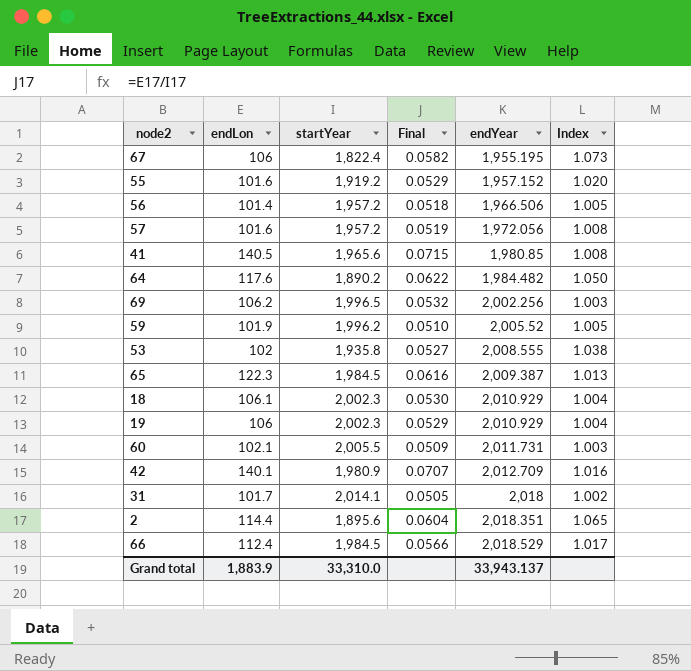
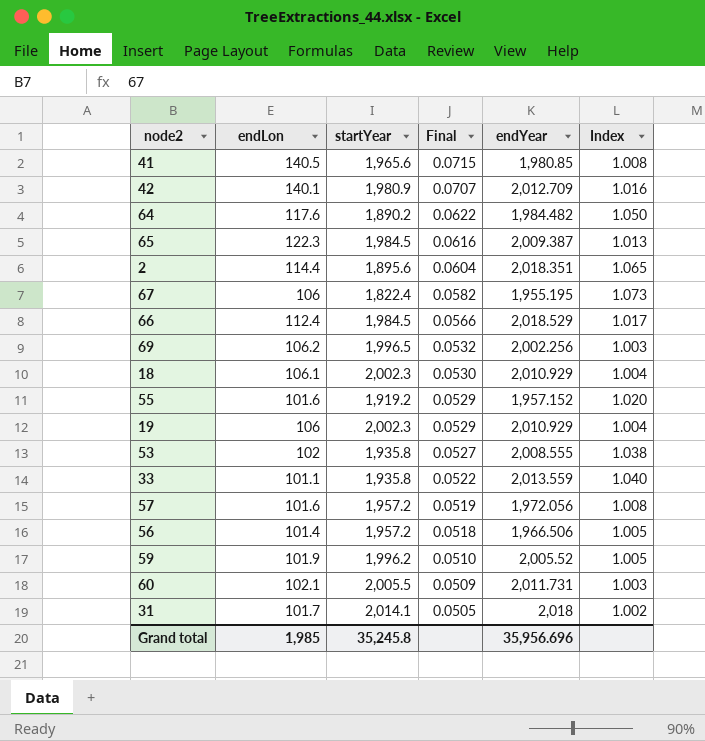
row order: endYear ascending -> Final descending
row 33: none -> 101.1 | 1,935.8 | 0.0522 | 2,013.559 | 1.040
Grand total | endLon: 1,883.9 -> 1,985
Grand total | startYear: 33,310.0 -> 35,245.8
Grand total | endYear: 33,943.137 -> 35,956.696

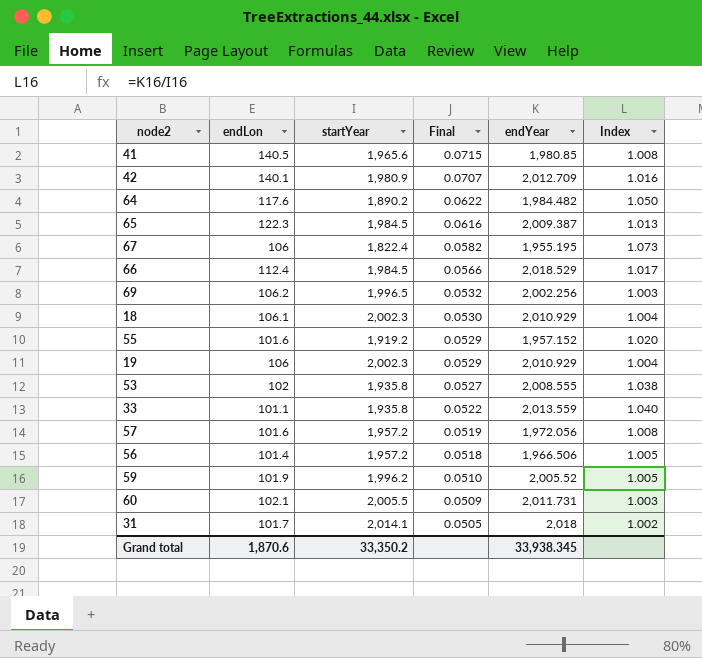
row 2: 114.4 | 1,895.6 | 0.0604 | 2,018.351 | 1.065 -> none
Grand total | endLon: 1,985 -> 1,870.6
Grand total | startYear: 35,245.8 -> 33,350.2
Grand total | endYear: 35,956.696 -> 33,938.345

